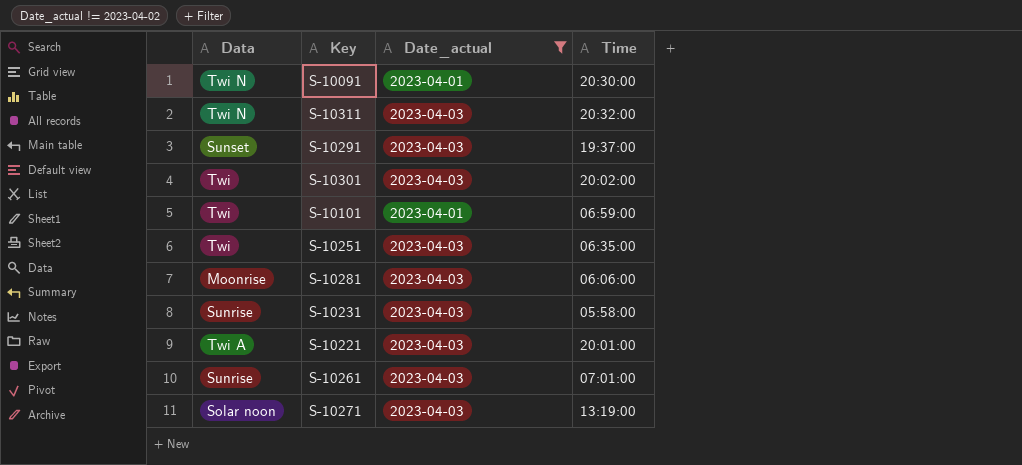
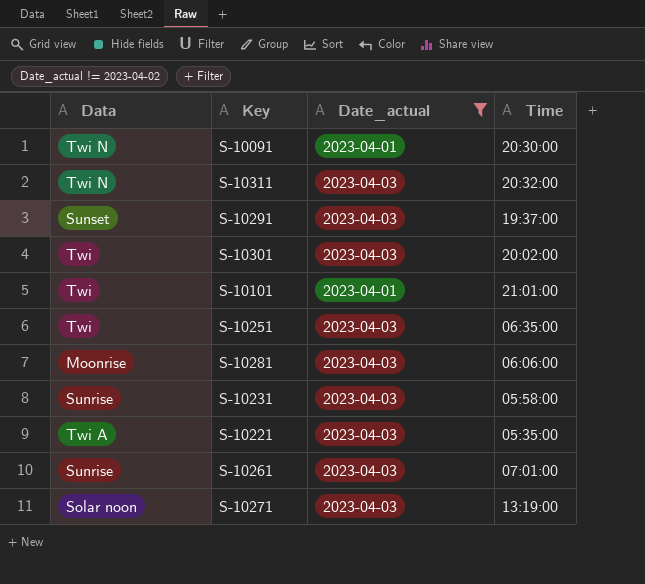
S-10101 | Time: 06:59:00 -> 21:01:00
S-10221 | Time: 20:01:00 -> 05:35:00

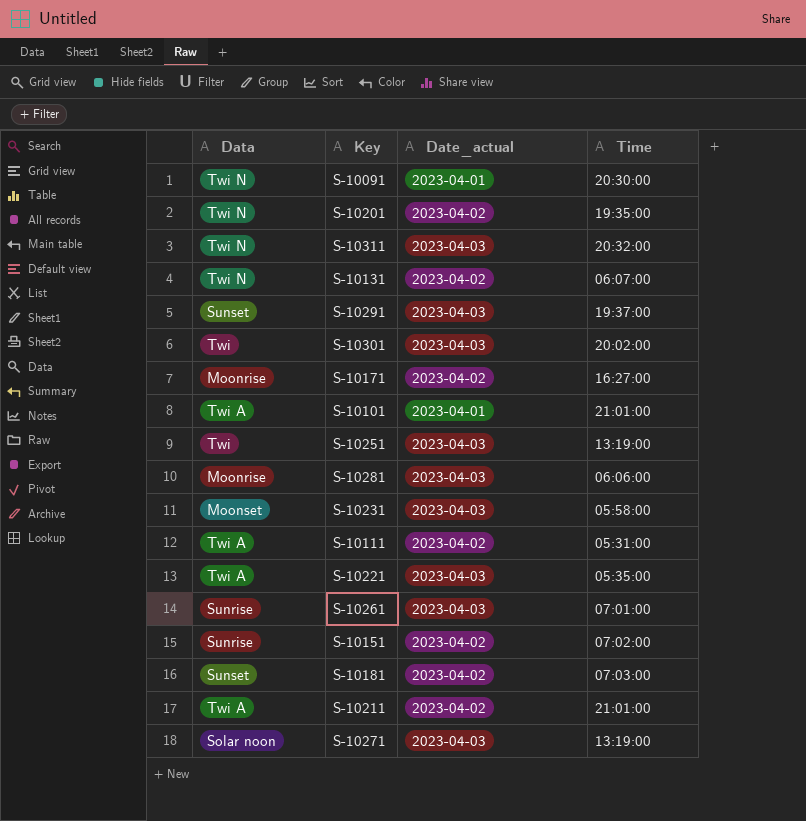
filter: Date_actual != 2023-04-02 -> none
S-10101 | Data: Twi -> Twi A
S-10251 | Time: 06:35:00 -> 13:19:00
S-10231 | Data: Sunrise -> Moonset

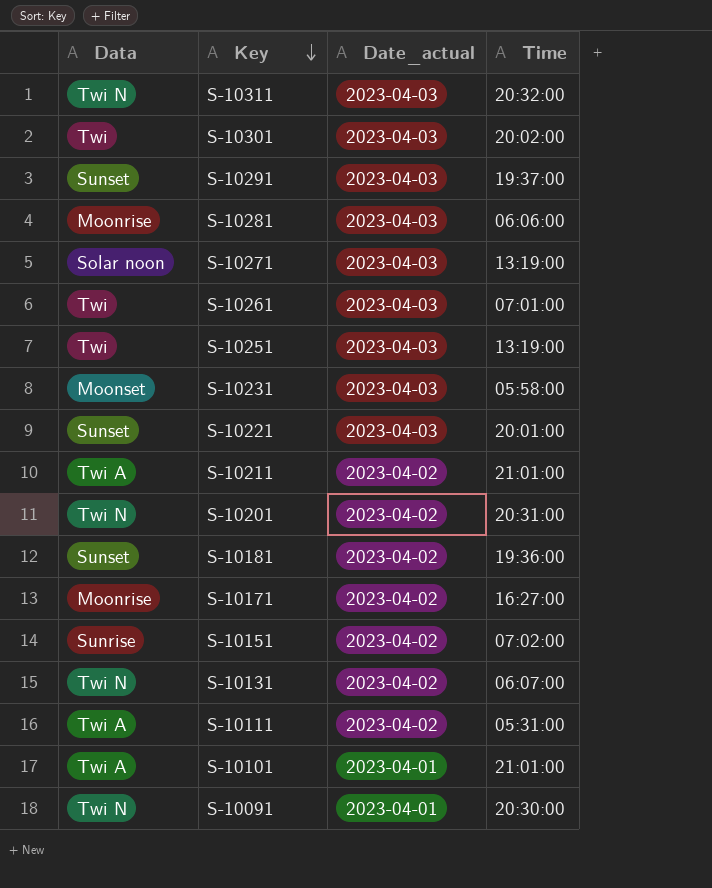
row order: none -> Key descending
S-10261 | Data: Sunrise -> Twi
S-10221 | Data: Twi A -> Sunset
S-10221 | Time: 05:35:00 -> 20:01:00
S-10201 | Time: 19:35:00 -> 20:31:00
S-10181 | Time: 07:03:00 -> 19:36:00

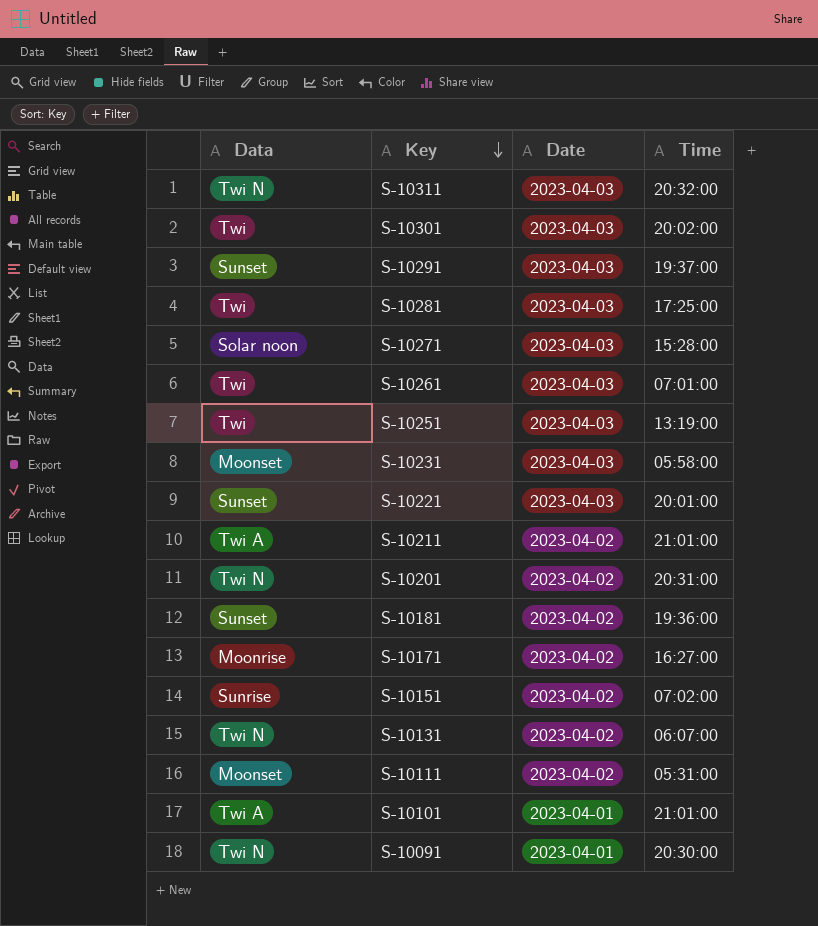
column name: Date_actual -> Date
S-10281 | Data: Moonrise -> Twi
S-10281 | Time: 06:06:00 -> 17:25:00
S-10271 | Time: 13:19:00 -> 15:28:00
S-10111 | Data: Twi A -> Moonset

